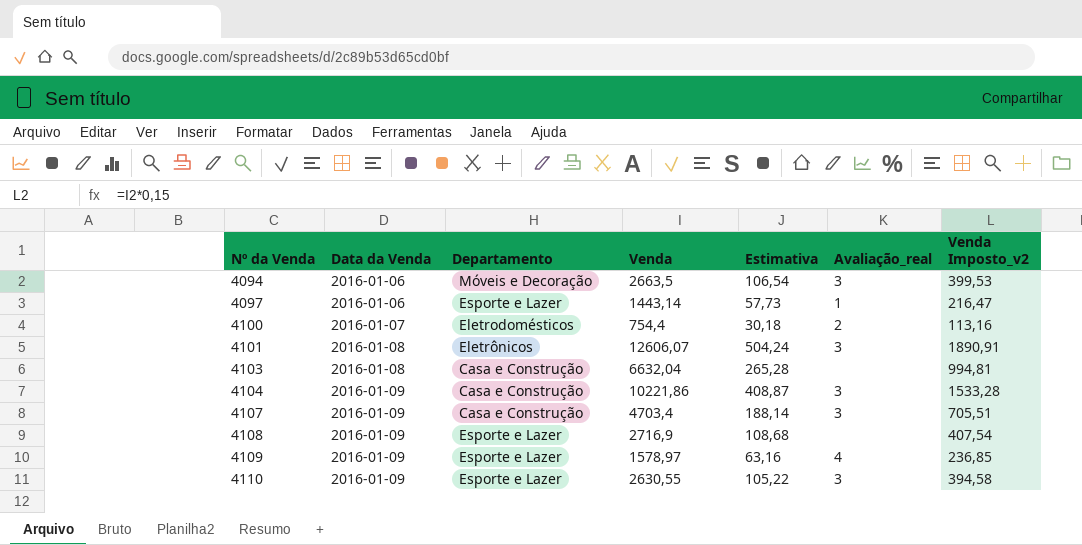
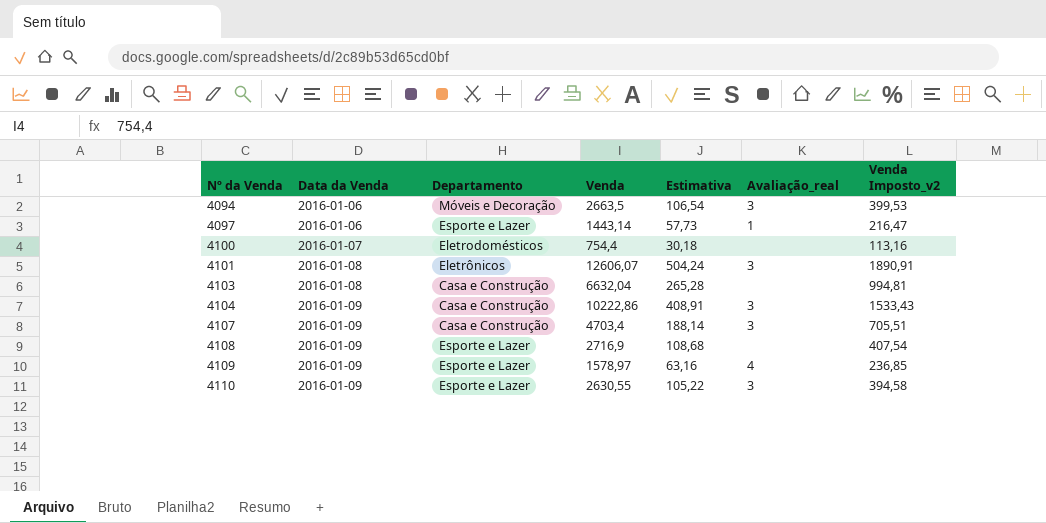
4100 | Avaliação_real: 2 -> none
4104 | Venda: 10221,86 -> 10222,86
4104 | Estimativa: 408,87 -> 408,91
4104 | Venda Imposto_v2: 1533,28 -> 1533,43

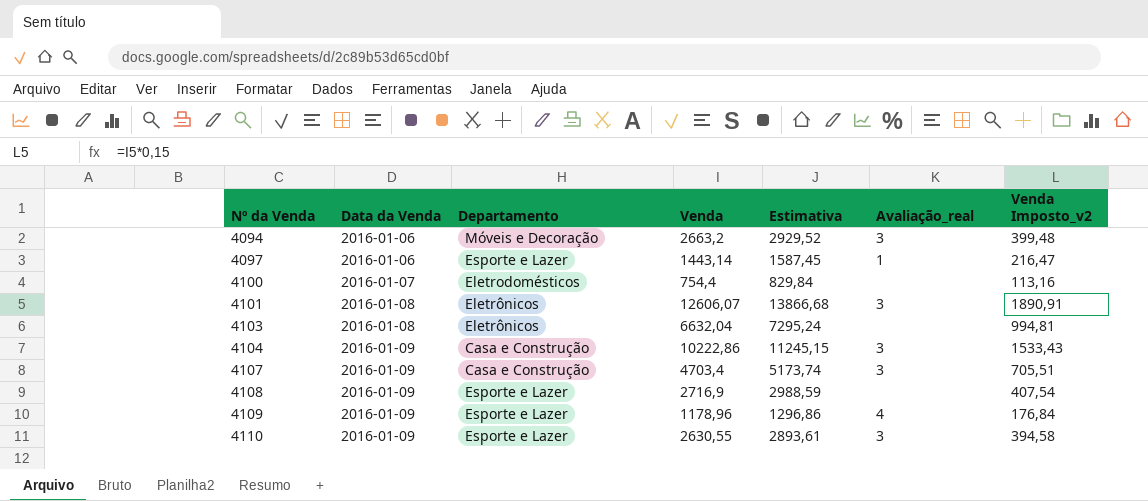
column Estimativa | formula: [Venda] * 0,04 -> [Venda] * 1,1
4094 | Venda: 2663,5 -> 2663,2
4094 | Venda Imposto_v2: 399,53 -> 399,48
4103 | Departamento: Casa e Construção -> Eletrônicos
4109 | Venda: 1578,97 -> 1178,96
4109 | Venda Imposto_v2: 236,85 -> 176,84

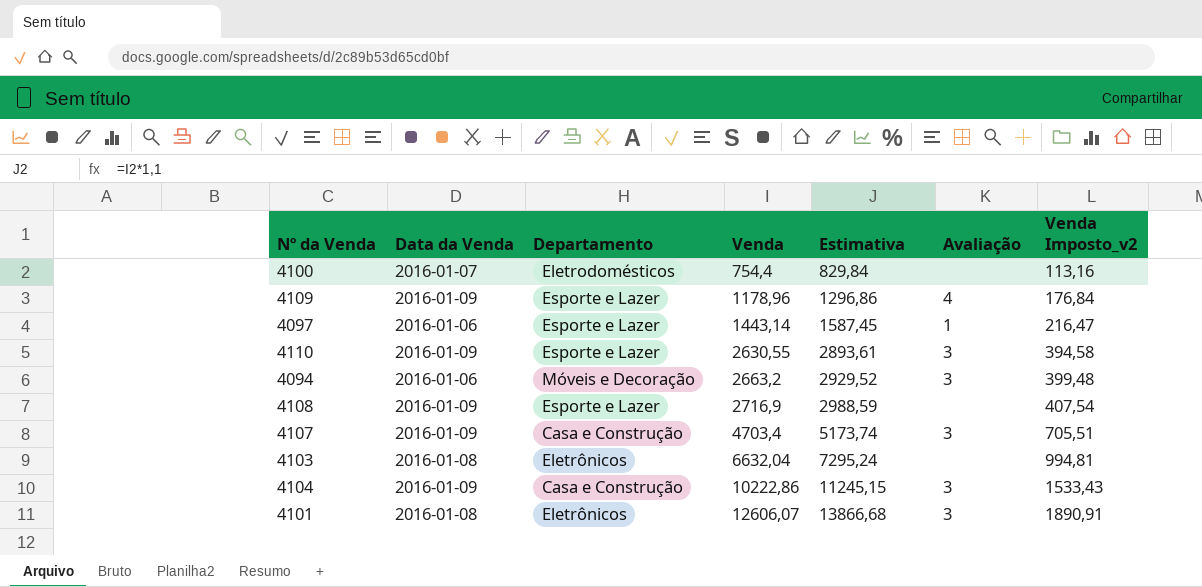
row order: Nº da Venda ascending -> Venda ascending
column name: Avaliação_real -> Avaliação

